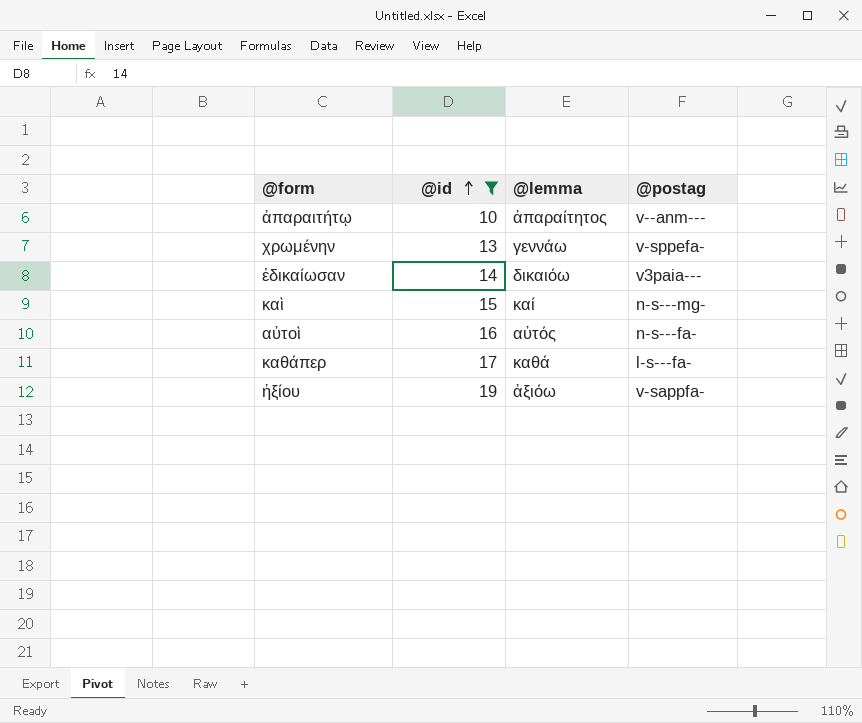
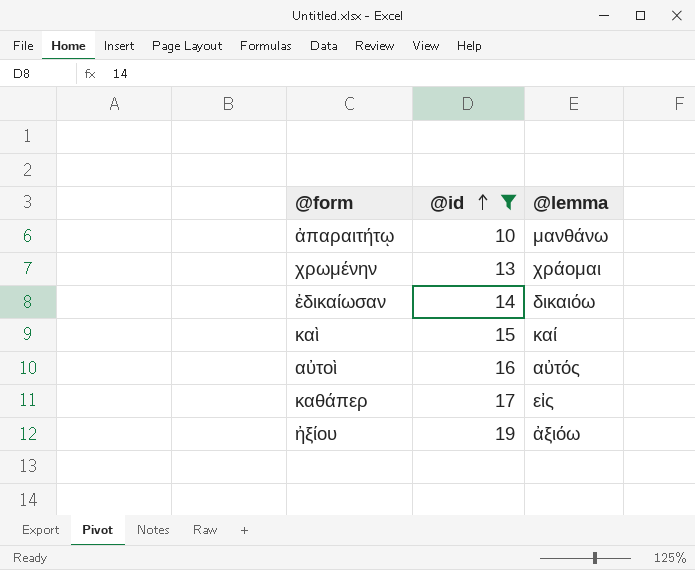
column @postag | position: 4 -> none
ἀπαραιτήτῳ | @lemma: ἀπαραίτητος -> μανθάνω
χρωμένην | @lemma: γεννάω -> χράομαι
καθάπερ | @lemma: καθά -> εἰς

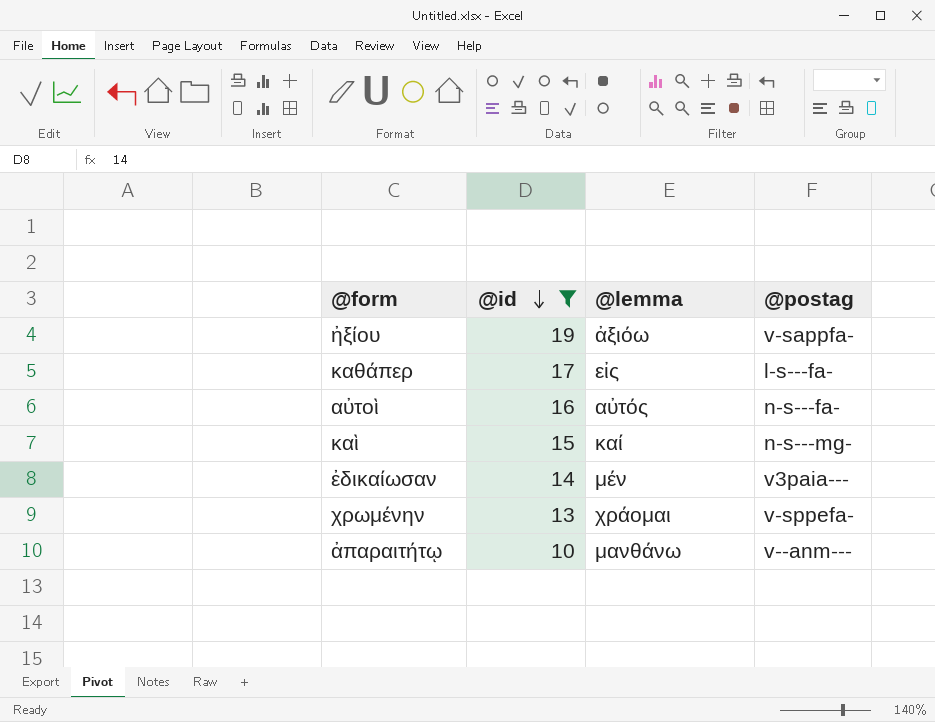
row order: @id ascending -> @id descending
column @postag | position: none -> 4
ἐδικαίωσαν | @lemma: δικαιόω -> μέν

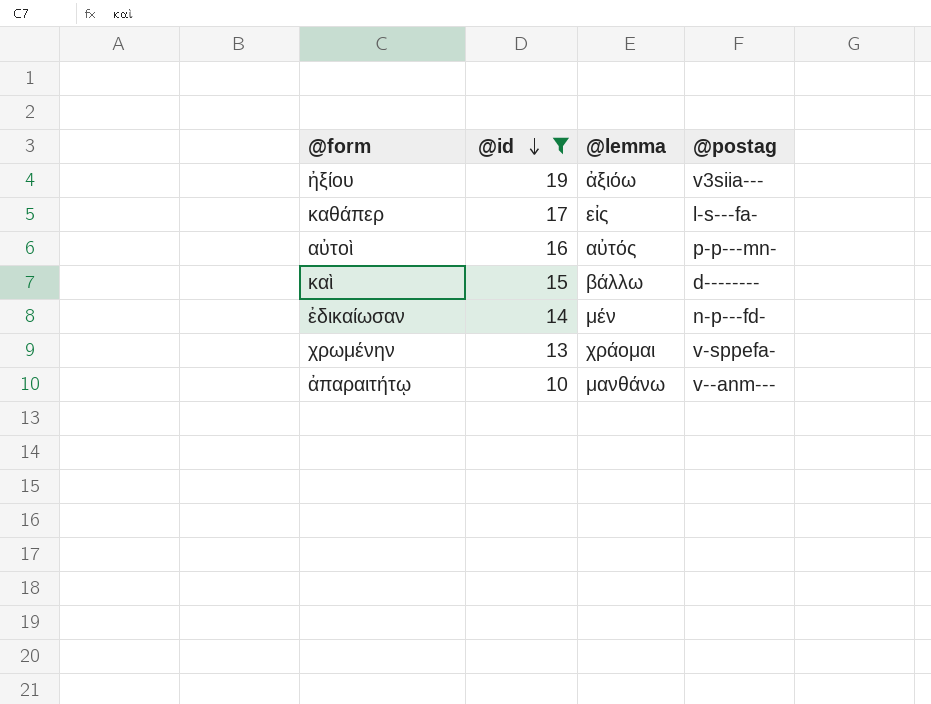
ἠξίου | @postag: v-sappfa- -> v3siia---
αὐτοὶ | @postag: n-s---fa- -> p-p---mn-
καὶ | @lemma: καί -> βάλλω
καὶ | @postag: n-s---mg- -> d--------
ἐδικαίωσαν | @postag: v3paia--- -> n-p---fd-

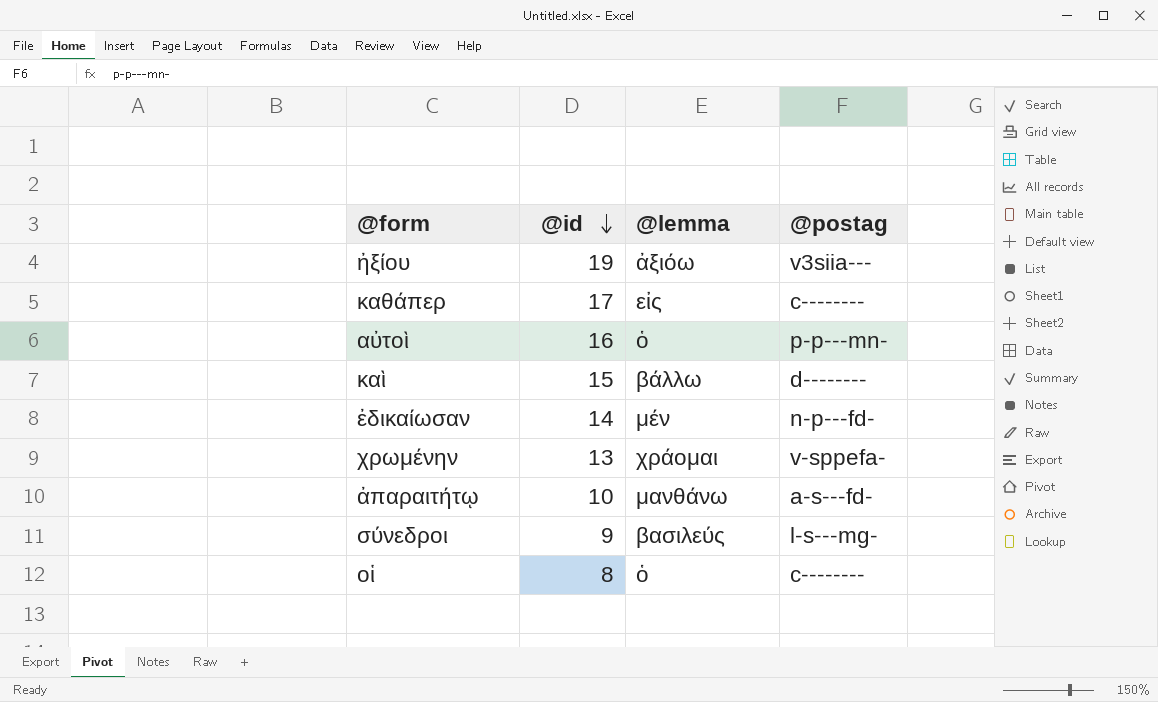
filter: @id >= 10 -> none
καθάπερ | @postag: l-s---fa- -> c--------
αὐτοὶ | @lemma: αὐτός -> ὁ
ἀπαραιτήτῳ | @postag: v--anm--- -> a-s---fd-

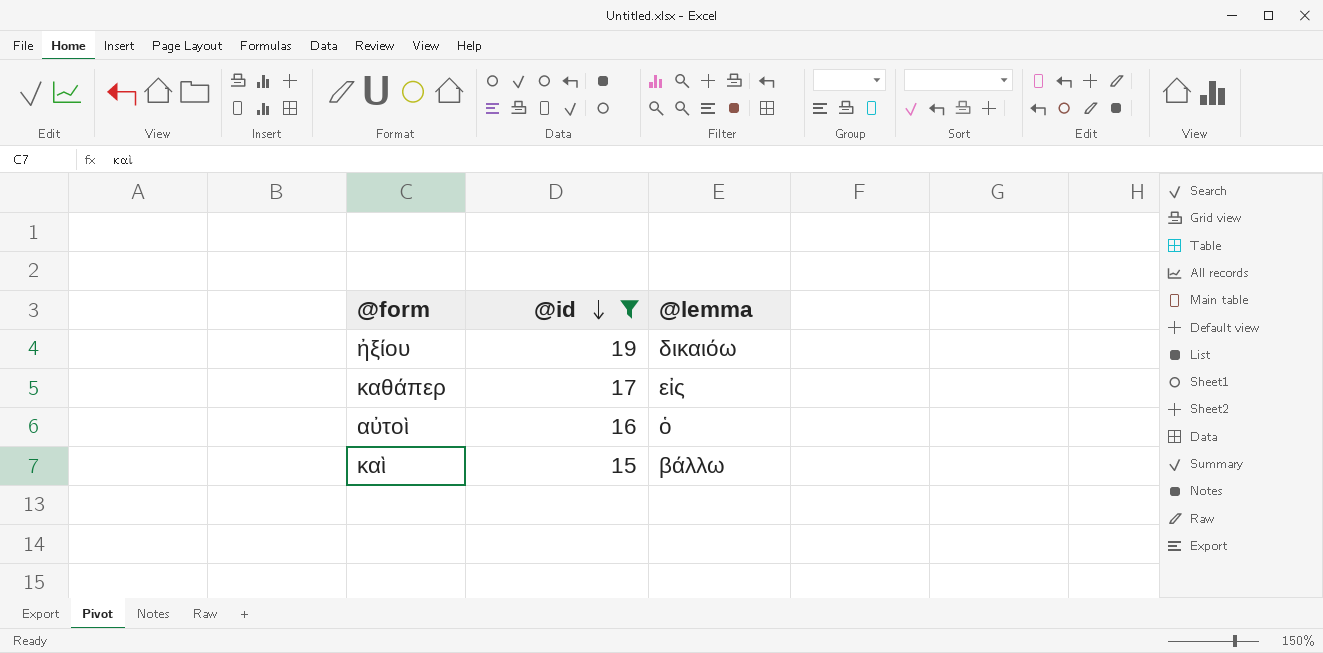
filter: none -> @id >= 15
column @postag | position: 4 -> none
ἠξίου | @lemma: ἀξιόω -> δικαιόω

